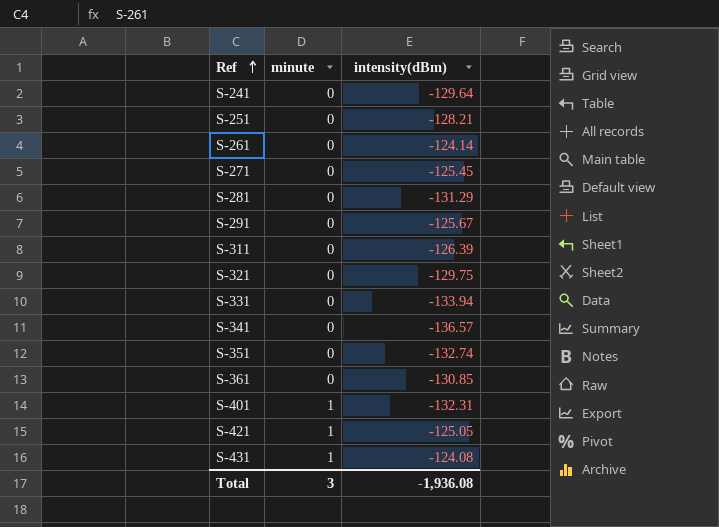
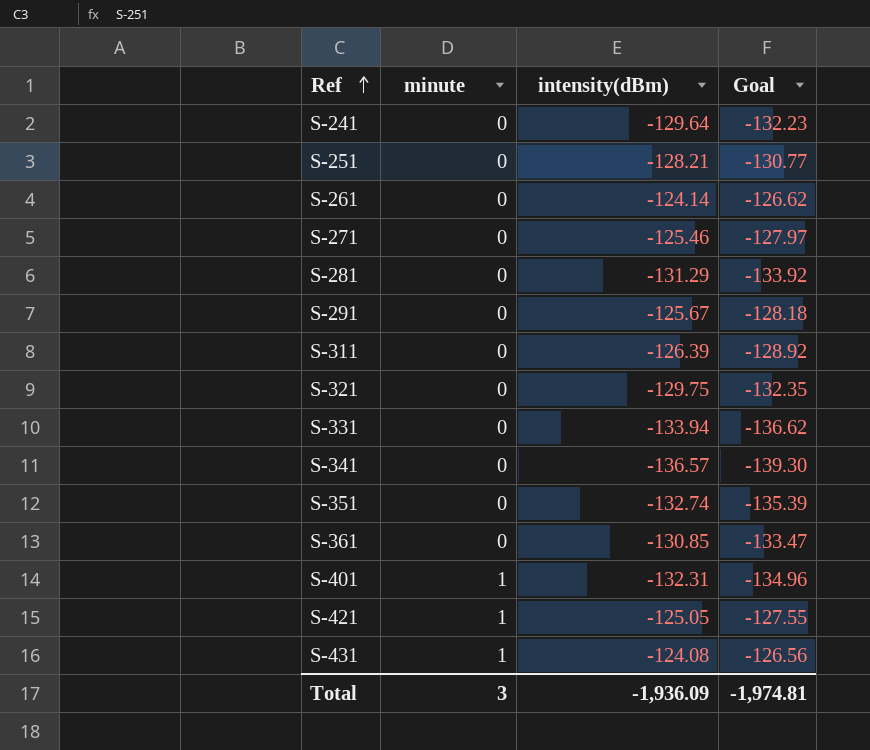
column Goal | formula: none -> [intensity(dBm)] * 1.02
S-271 | intensity(dBm): -125.45 -> -125.46
Total | intensity(dBm): -1,936.08 -> -1,936.09

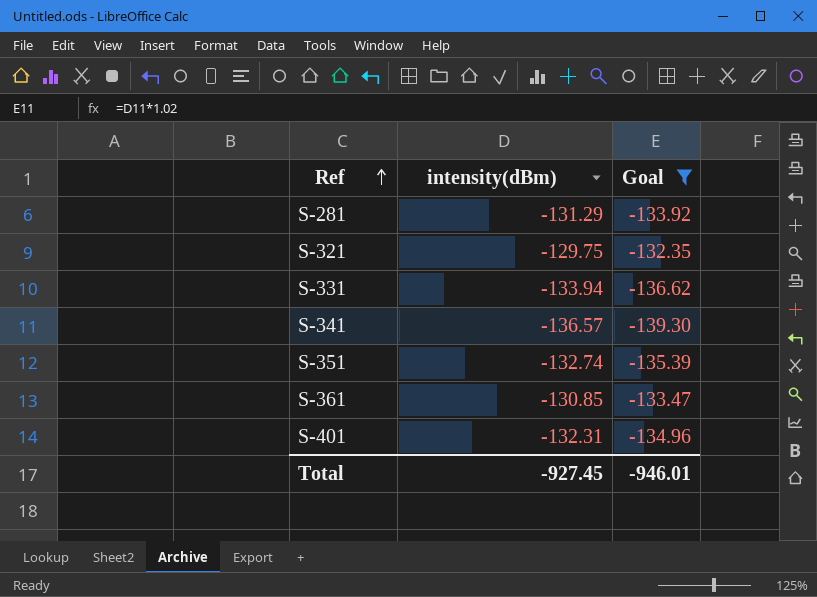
filter: none -> Goal <= -132.35
column minute | position: 2 -> none
Total | intensity(dBm): -1,936.09 -> -927.45
Total | Goal: -1,974.81 -> -946.01

